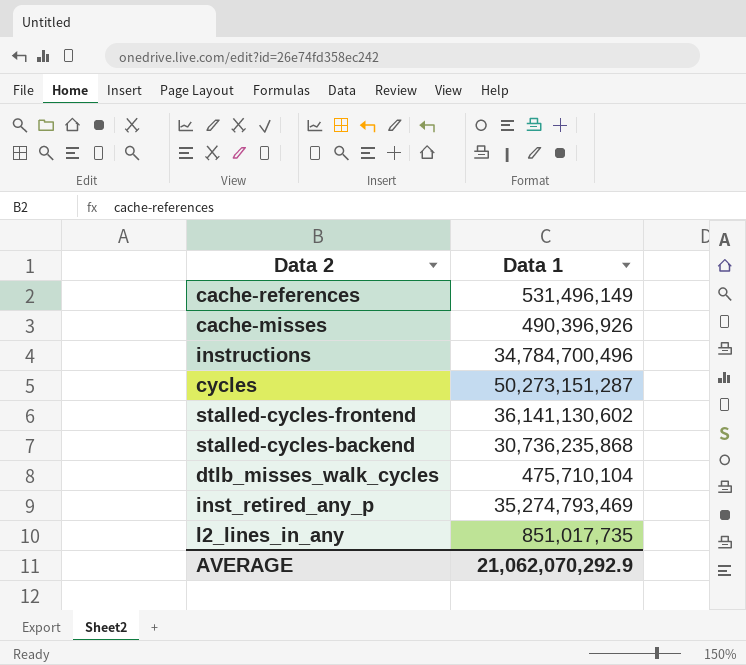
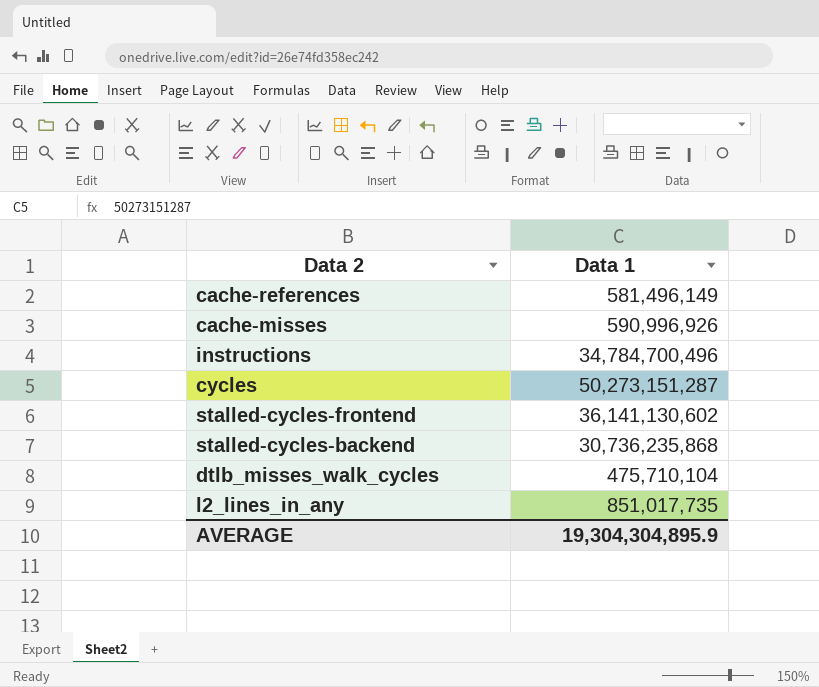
row inst_retired_any_p: 35,274,793,469 -> none
cache-references | Data 1: 531,496,149 -> 581,496,149
cache-misses | Data 1: 490,396,926 -> 590,996,926
AVERAGE | Data 1: 21,062,070,292.9 -> 19,304,304,895.9

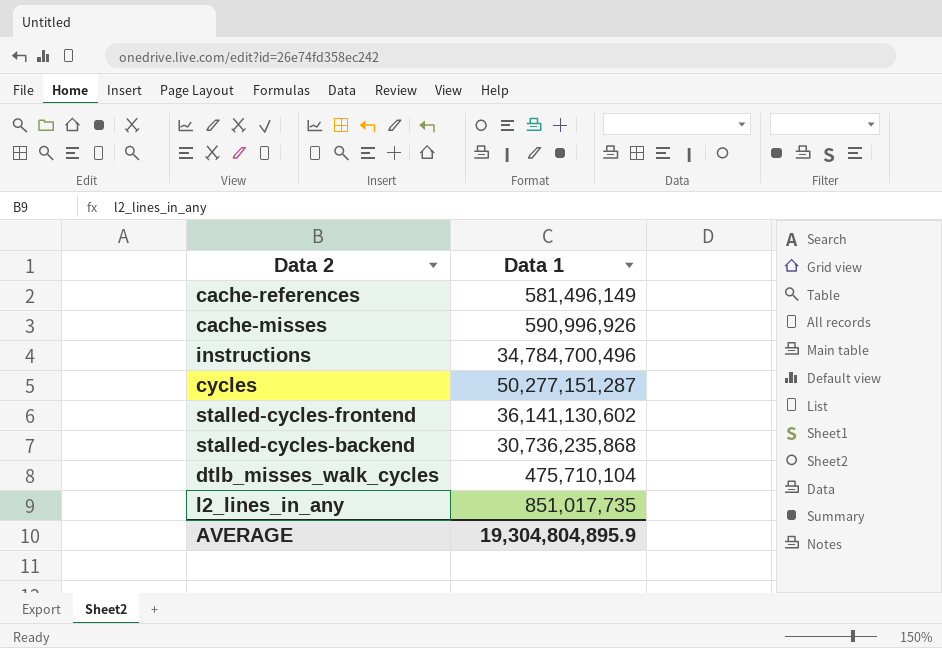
cycles | Data 1: 50,273,151,287 -> 50,277,151,287
AVERAGE | Data 1: 19,304,304,895.9 -> 19,304,804,895.9

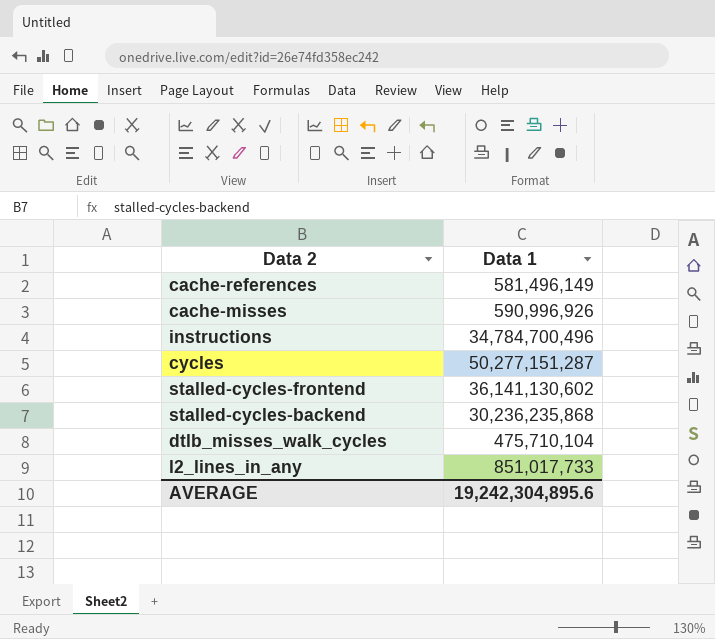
stalled-cycles-backend | Data 1: 30,736,235,868 -> 30,236,235,868
l2_lines_in_any | Data 1: 851,017,735 -> 851,017,733
AVERAGE | Data 1: 19,304,804,895.9 -> 19,242,304,895.6

